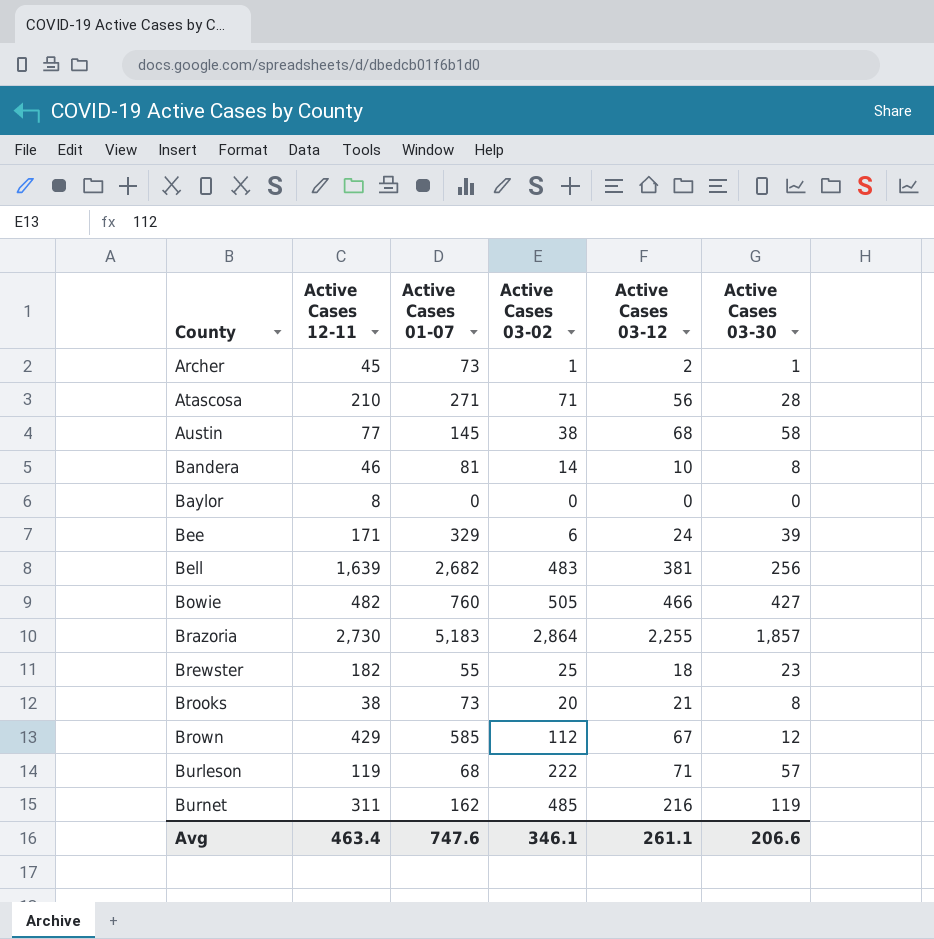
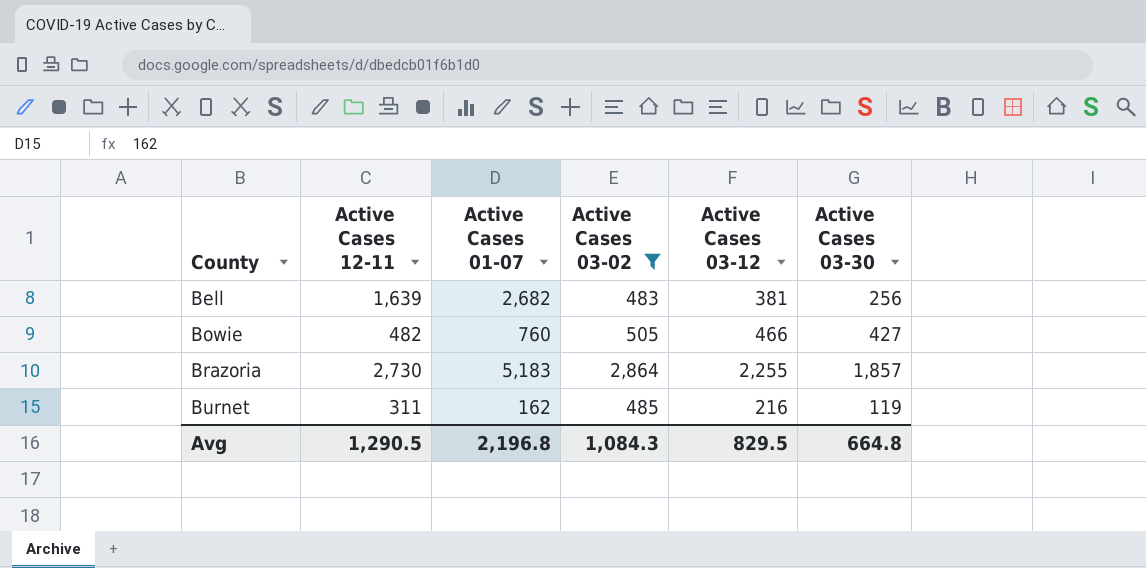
filter: none -> Active Cases 03-02 >= 483
Avg | Active Cases 12-11: 463.4 -> 1,290.5
Avg | Active Cases 01-07: 747.6 -> 2,196.8
Avg | Active Cases 03-02: 346.1 -> 1,084.3
Avg | Active Cases 03-12: 261.1 -> 829.5
Avg | Active Cases 03-30: 206.6 -> 664.8

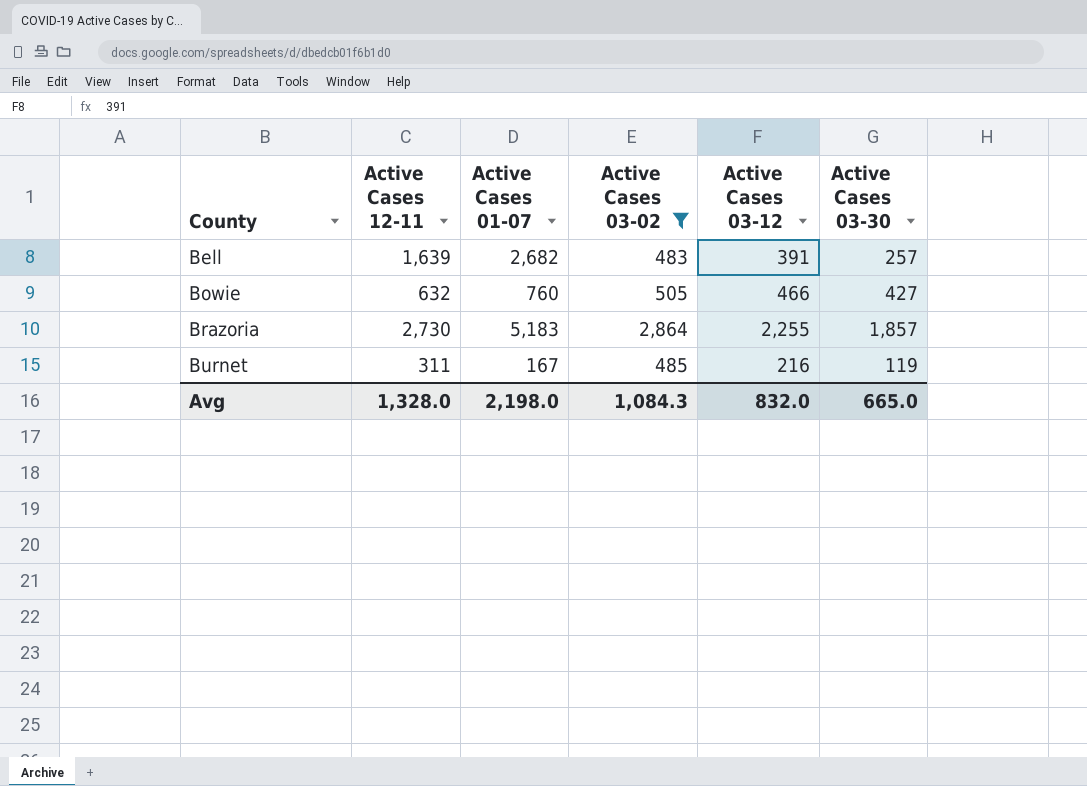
Bell | Active Cases 03-12: 381 -> 391
Bell | Active Cases 03-30: 256 -> 257
Bowie | Active Cases 12-11: 482 -> 632
Burnet | Active Cases 01-07: 162 -> 167
Avg | Active Cases 12-11: 1,290.5 -> 1,328.0
Avg | Active Cases 01-07: 2,196.8 -> 2,198.0
Avg | Active Cases 03-12: 829.5 -> 832.0
Avg | Active Cases 03-30: 664.8 -> 665.0

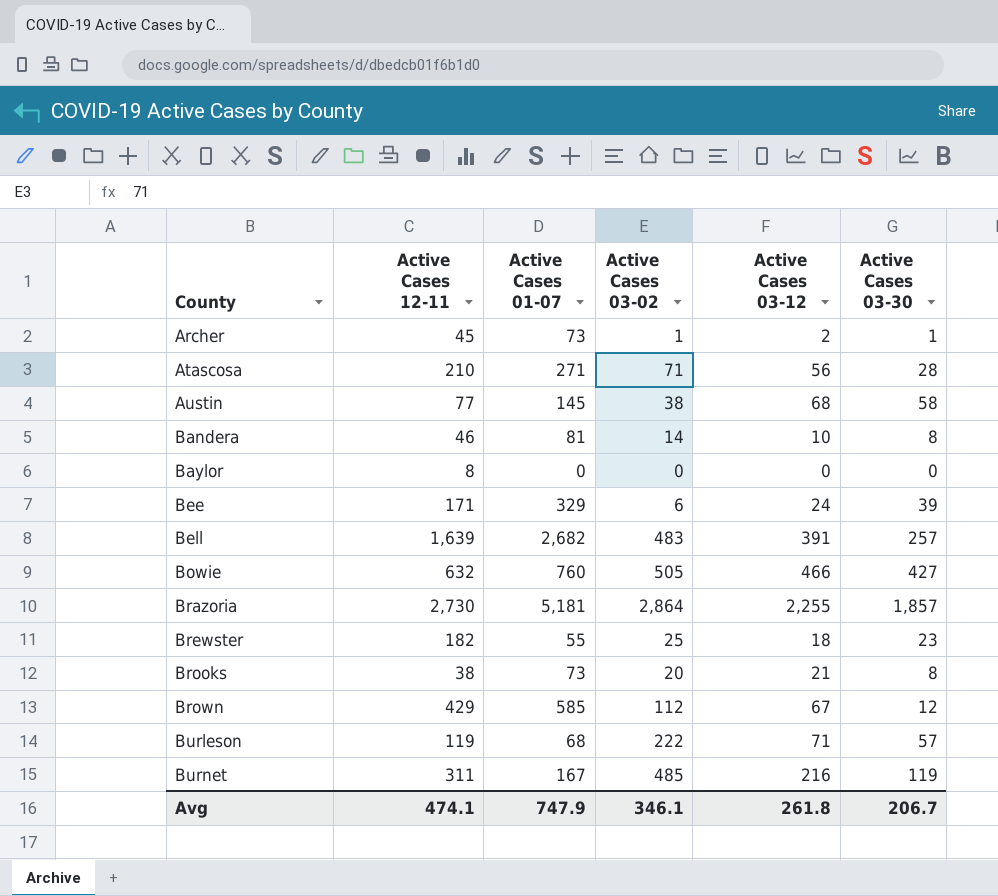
filter: Active Cases 03-02 >= 483 -> none
Brazoria | Active Cases 01-07: 5,183 -> 5,181
Avg | Active Cases 12-11: 1,328.0 -> 474.1
Avg | Active Cases 01-07: 2,198.0 -> 747.9
Avg | Active Cases 03-02: 1,084.3 -> 346.1
Avg | Active Cases 03-12: 832.0 -> 261.8
Avg | Active Cases 03-30: 665.0 -> 206.7

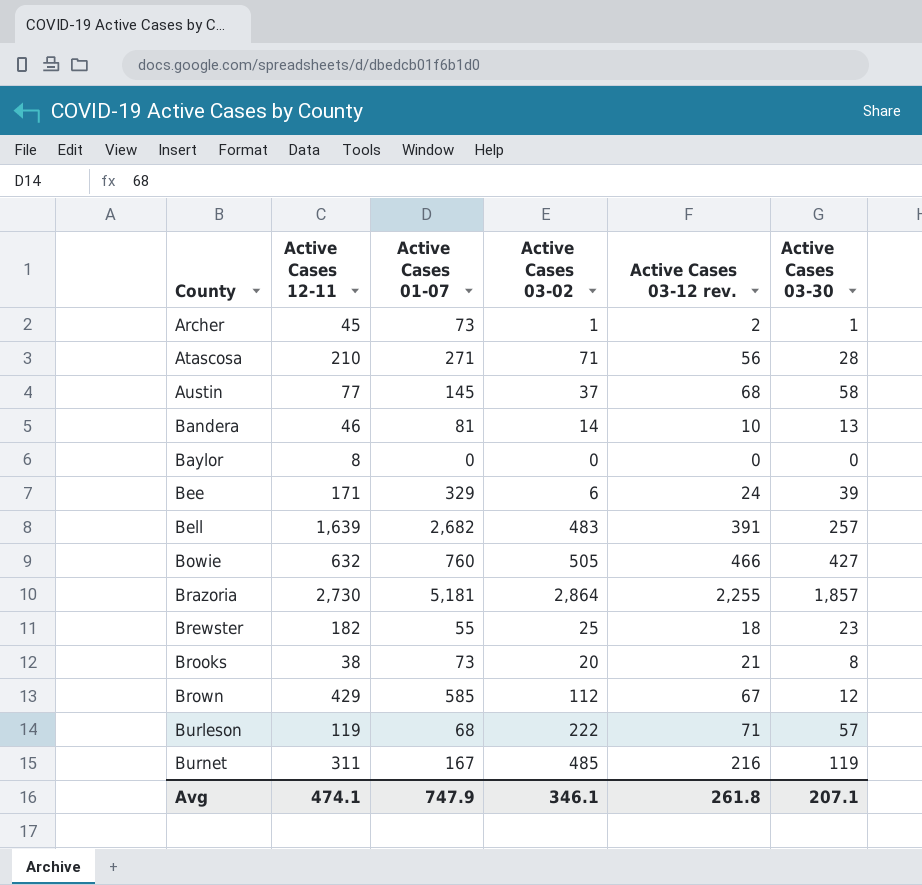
column name: Active Cases 03-12 -> Active Cases 03-12 rev.
Austin | Active Cases 03-02: 38 -> 37
Bandera | Active Cases 03-30: 8 -> 13
Avg | Active Cases 03-30: 206.7 -> 207.1

